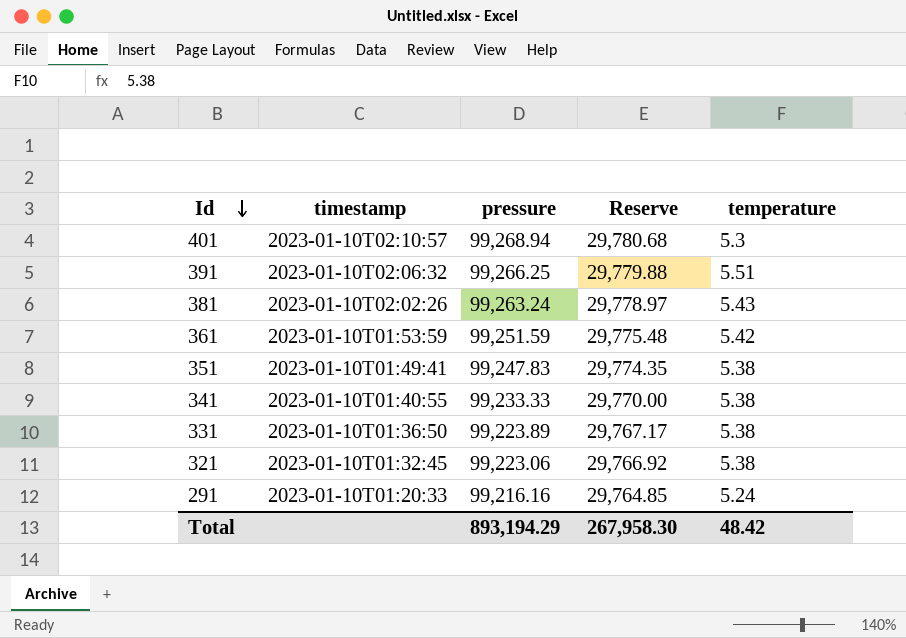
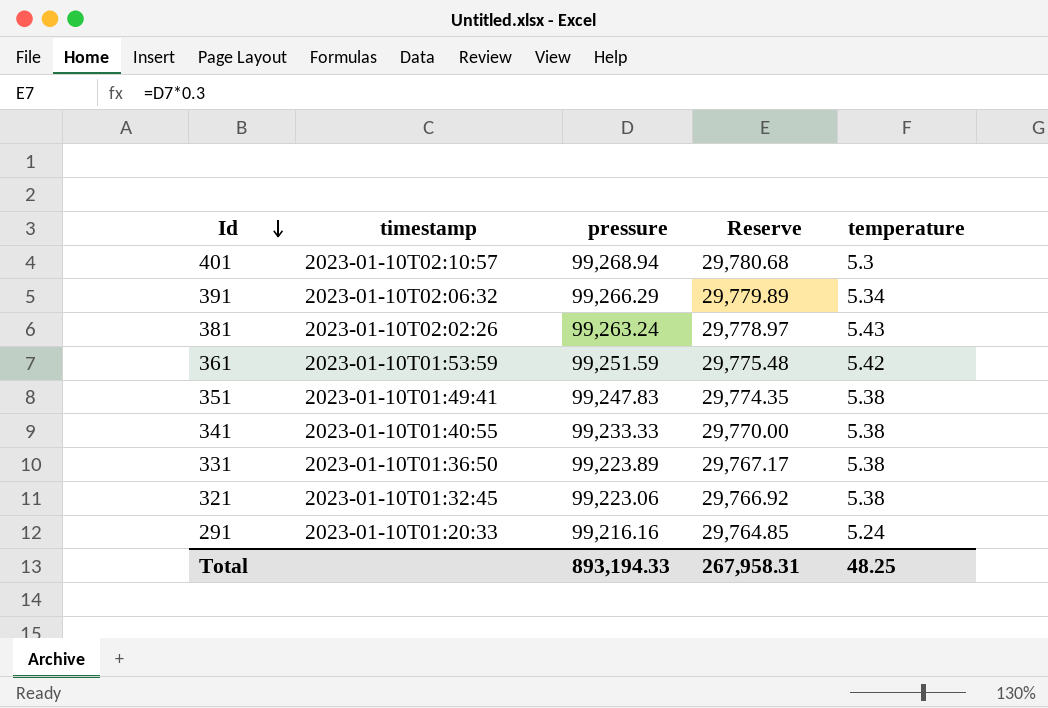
391 | pressure: 99,266.25 -> 99,266.29
391 | Reserve: 29,779.88 -> 29,779.89
391 | temperature: 5.51 -> 5.34
Total | pressure: 893,194.29 -> 893,194.33
Total | Reserve: 267,958.30 -> 267,958.31
Total | temperature: 48.42 -> 48.25

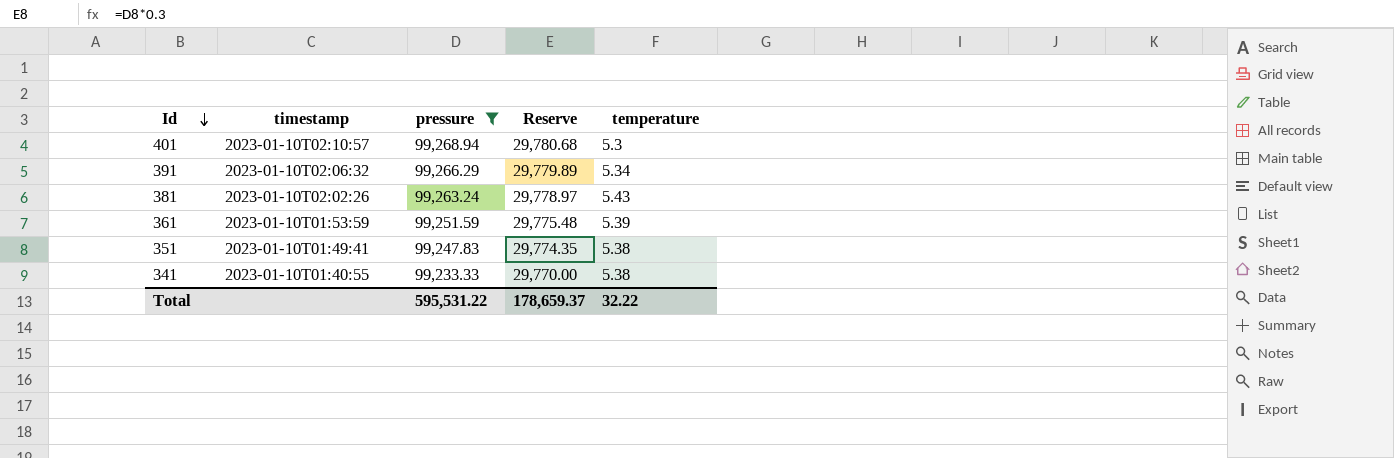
filter: none -> pressure >= 99,233.33
361 | temperature: 5.42 -> 5.39
Total | pressure: 893,194.33 -> 595,531.22
Total | Reserve: 267,958.31 -> 178,659.37
Total | temperature: 48.25 -> 32.22

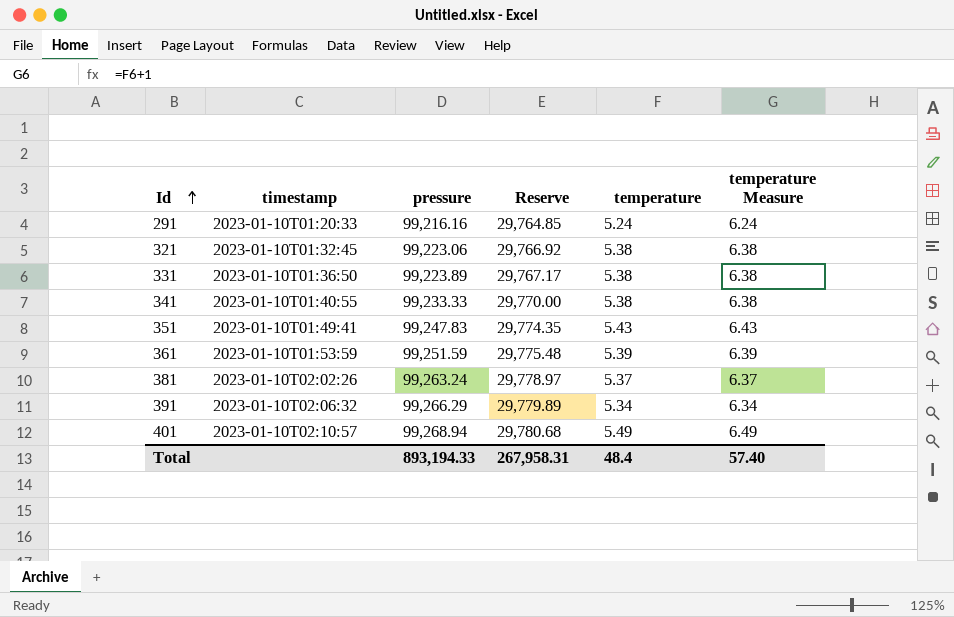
filter: pressure >= 99,233.33 -> none
row order: Id descending -> Id ascending
column temperature Measure | formula: none -> [temperature] + 1
351 | temperature: 5.38 -> 5.43
381 | temperature: 5.43 -> 5.37
401 | temperature: 5.3 -> 5.49
Total | pressure: 595,531.22 -> 893,194.33
Total | Reserve: 178,659.37 -> 267,958.31
Total | temperature: 32.22 -> 48.4

